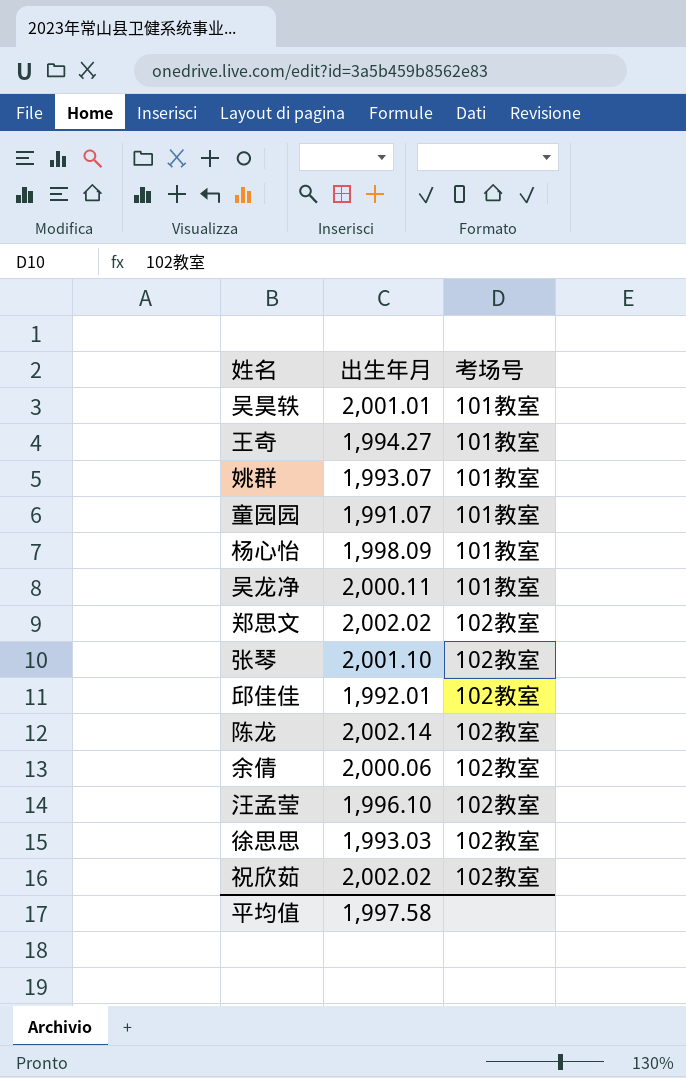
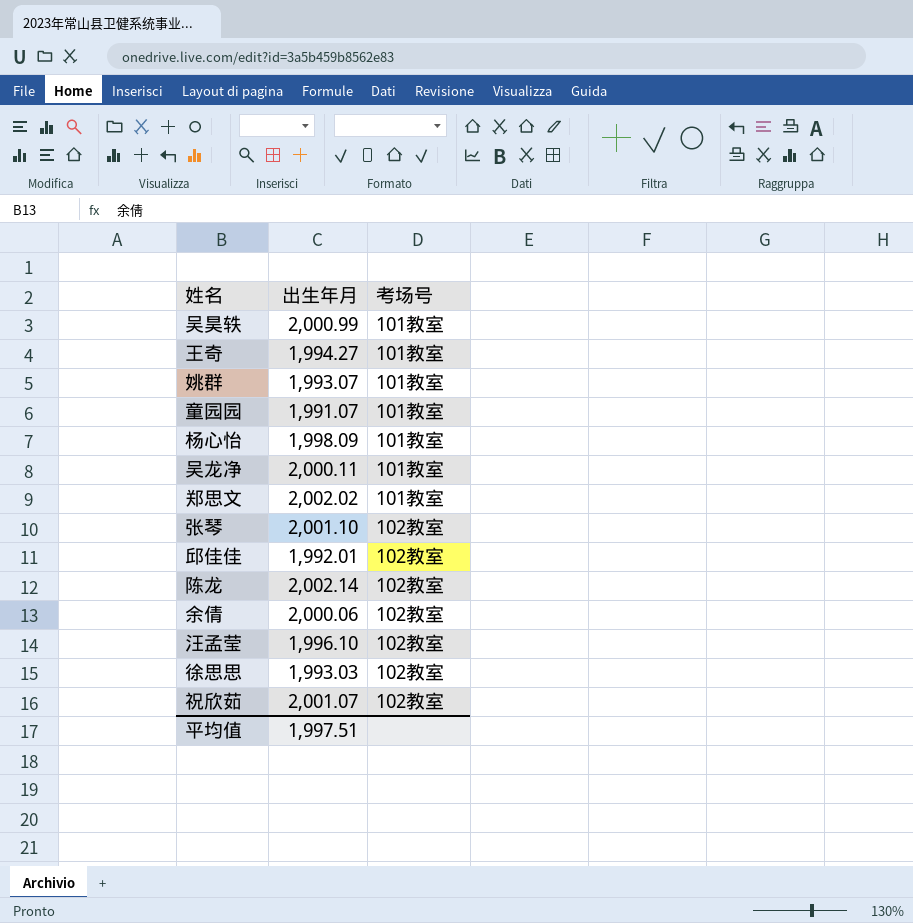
吴昊轶 | 出生年月: 2,001.01 -> 2,000.99
郑思文 | 考场号: 102教室 -> 101教室
祝欣茹 | 出生年月: 2,002.02 -> 2,001.07
平均值 | 出生年月: 1,997.58 -> 1,997.51

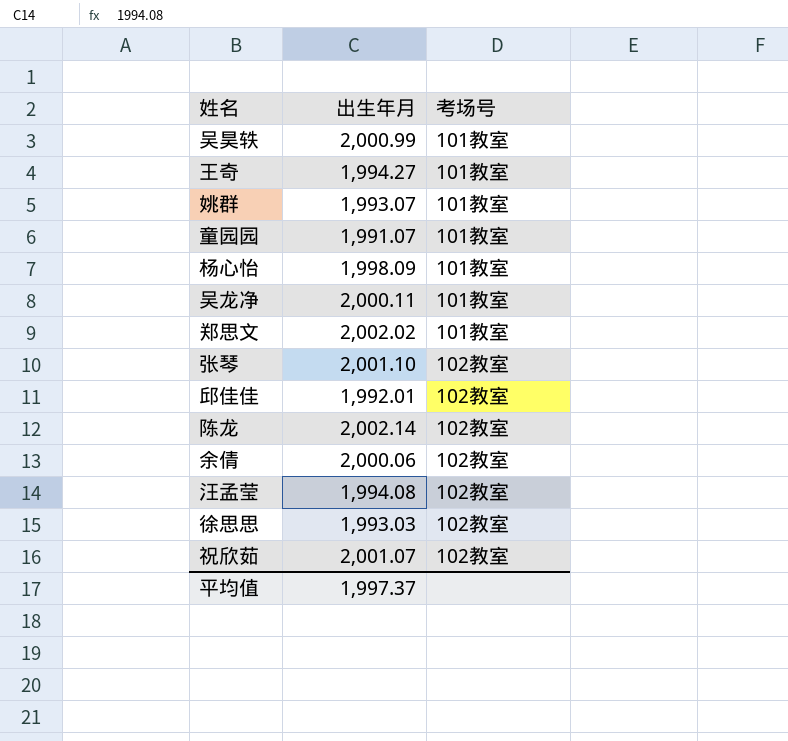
汪孟莹 | 出生年月: 1,996.10 -> 1,994.08
平均值 | 出生年月: 1,997.51 -> 1,997.37

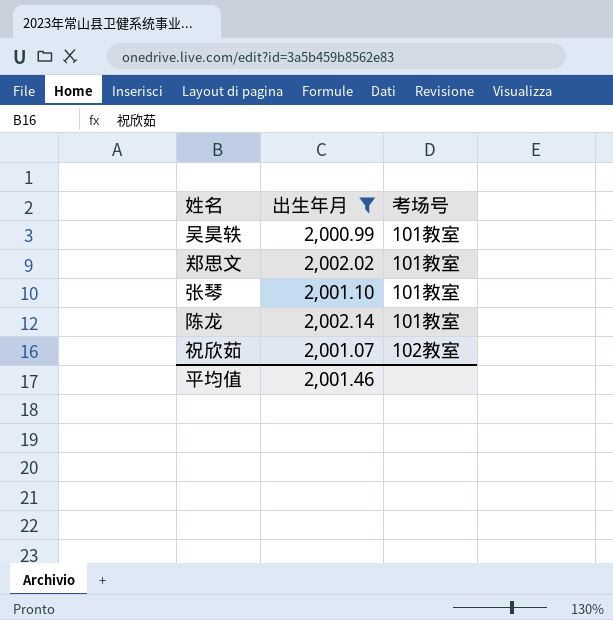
filter: none -> 出生年月 >= 2,000.99
张琴 | 考场号: 102教室 -> 101教室
陈龙 | 考场号: 102教室 -> 101教室
平均值 | 出生年月: 1,997.37 -> 2,001.46

